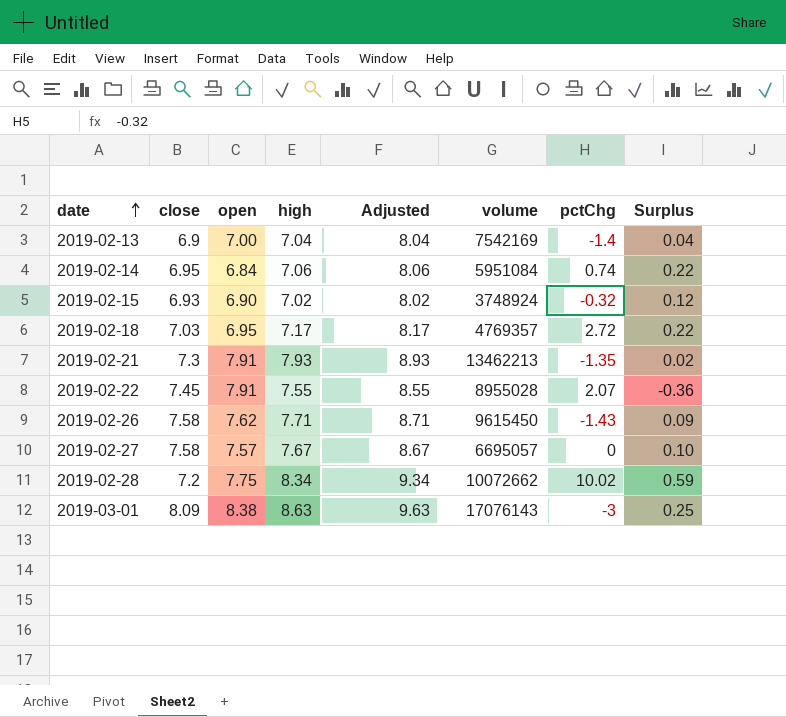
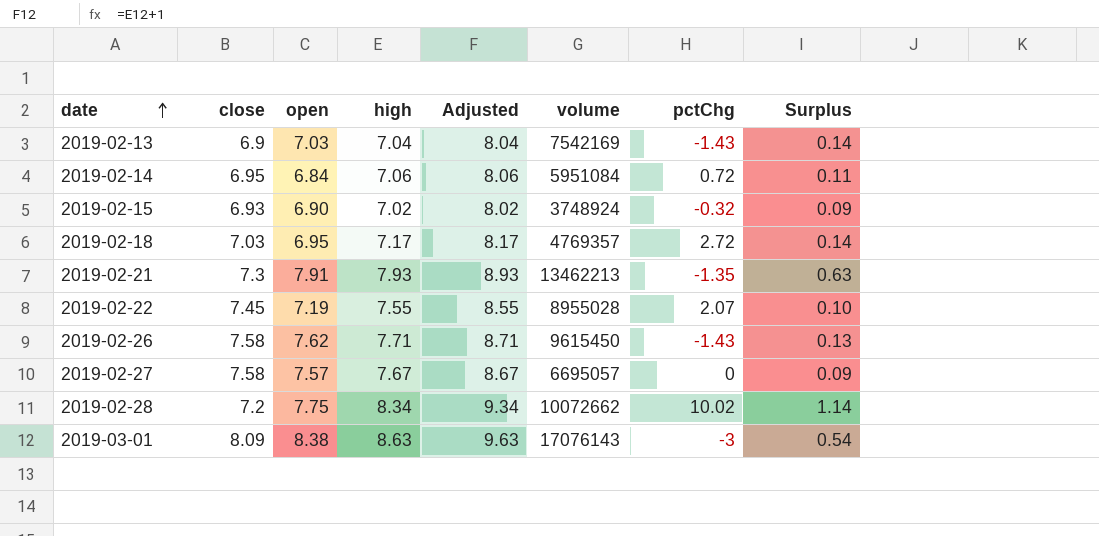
column Surplus | formula: [high] - [open] -> [high] - [close]
2019-02-13 | open: 7.00 -> 7.03
2019-02-13 | pctChg: -1.4 -> -1.43
2019-02-14 | pctChg: 0.74 -> 0.72
2019-02-22 | open: 7.91 -> 7.19

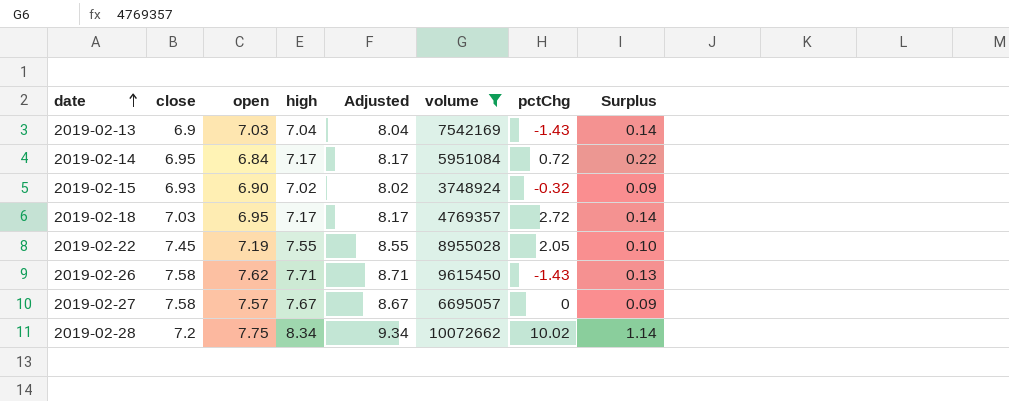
filter: none -> volume <= 10072662
2019-02-14 | high: 7.06 -> 7.17
2019-02-14 | Adjusted: 8.06 -> 8.17
2019-02-14 | Surplus: 0.11 -> 0.22
2019-02-22 | pctChg: 2.07 -> 2.05

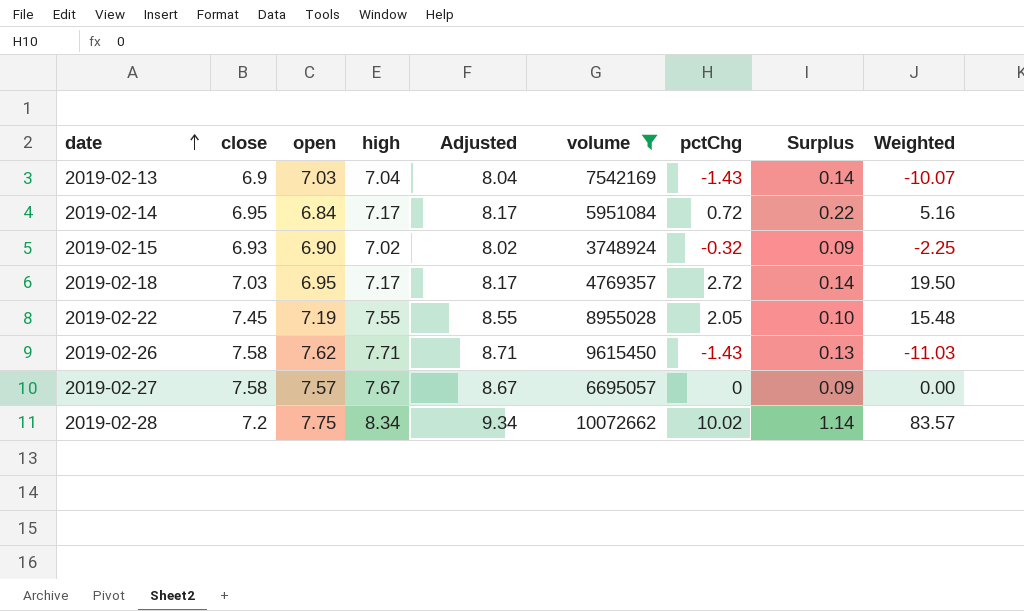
column Weighted | formula: none -> [high] * [pctChg]

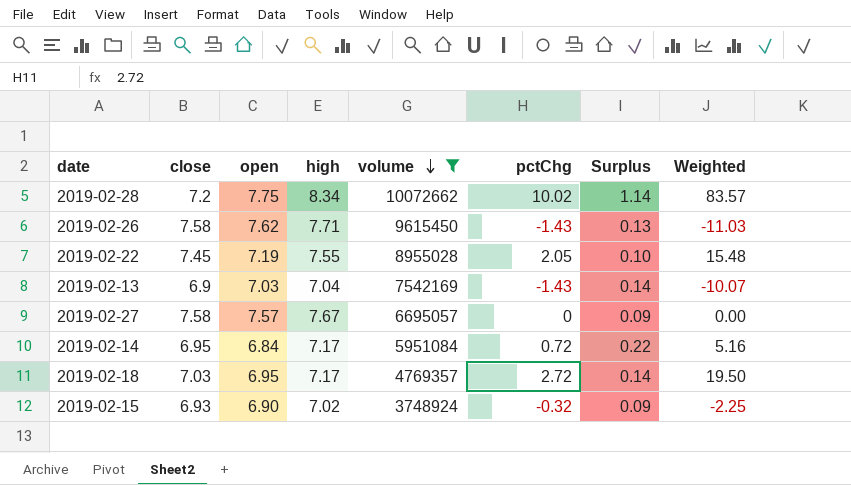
row order: date ascending -> volume descending
column Adjusted | formula: [high] + 1 -> none

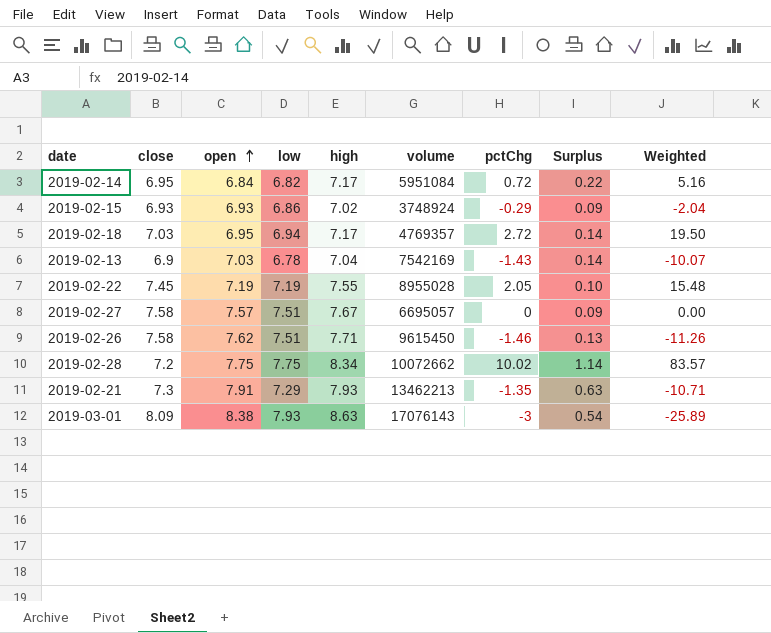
filter: volume <= 10072662 -> none
row order: volume descending -> open ascending
column low | position: none -> 4
2019-02-15 | open: 6.90 -> 6.93
2019-02-15 | pctChg: -0.32 -> -0.29
2019-02-15 | Weighted: -2.25 -> -2.04
2019-02-26 | pctChg: -1.43 -> -1.46
2019-02-26 | Weighted: -11.03 -> -11.26

